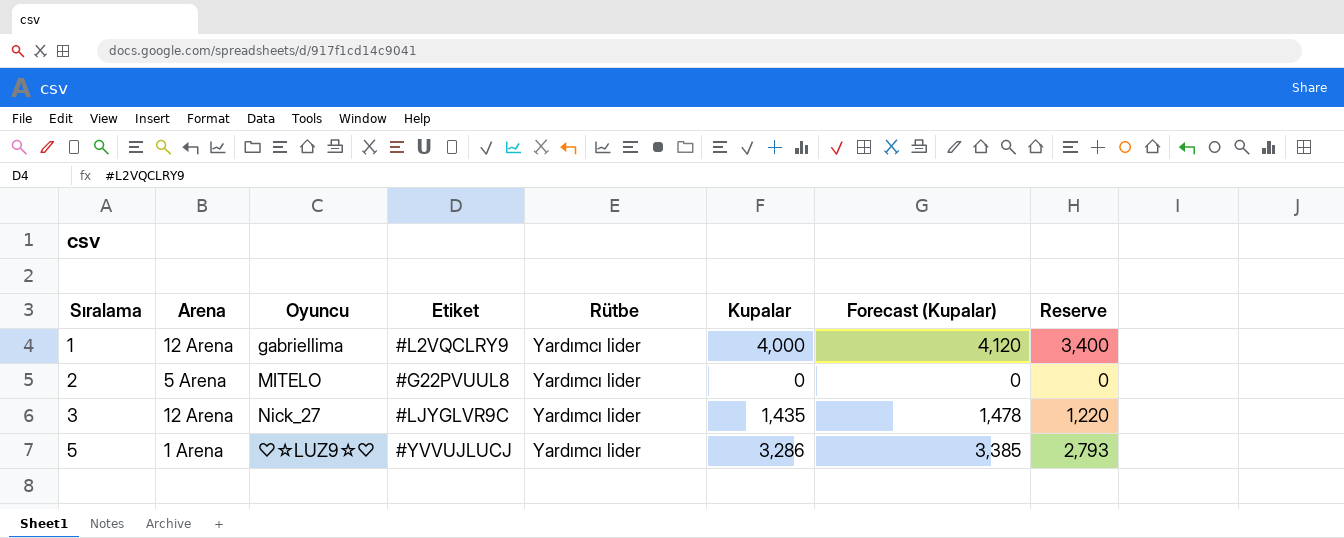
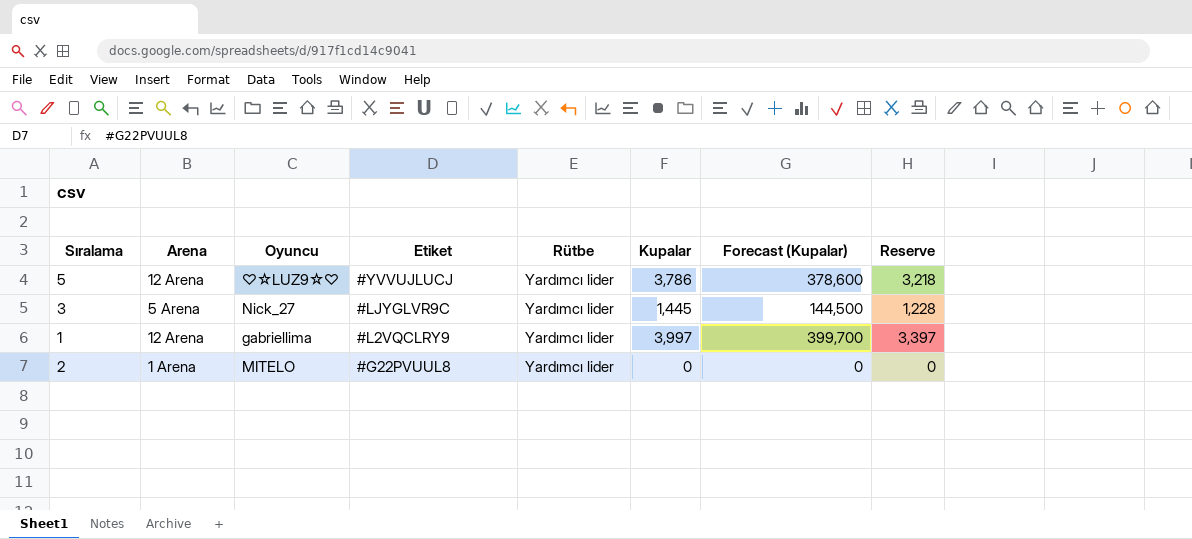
row order: Sıralama ascending -> Etiket descending
column Forecast (Kupalar) | formula: [Kupalar] * 1.03 -> [Kupalar] * 100
5 | Arena: 1 Arena -> 12 Arena
5 | Kupalar: 3,286 -> 3,786
5 | Reserve: 2,793 -> 3,218
3 | Arena: 12 Arena -> 5 Arena
3 | Kupalar: 1,435 -> 1,445
3 | Reserve: 1,220 -> 1,228
1 | Kupalar: 4,000 -> 3,997
1 | Reserve: 3,400 -> 3,397
2 | Arena: 5 Arena -> 1 Arena

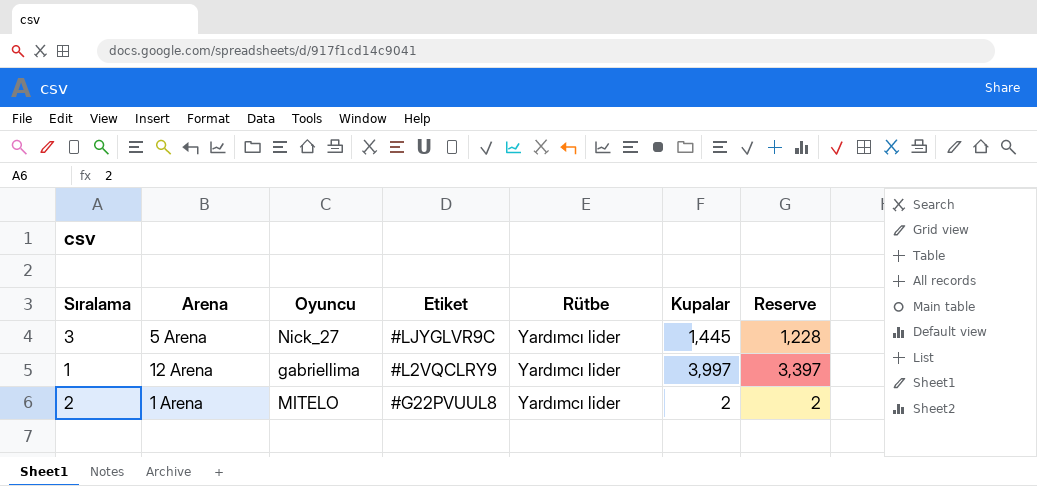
column Forecast (Kupalar) | formula: [Kupalar] * 100 -> none
row 5: 12 Arena | ♡☆LUZ9☆♡ | #YVVUJLUCJ | Yardımcı lider | 3,786 | 378,600 | 3,218 -> none
2 | Kupalar: 0 -> 2
2 | Reserve: 0 -> 2

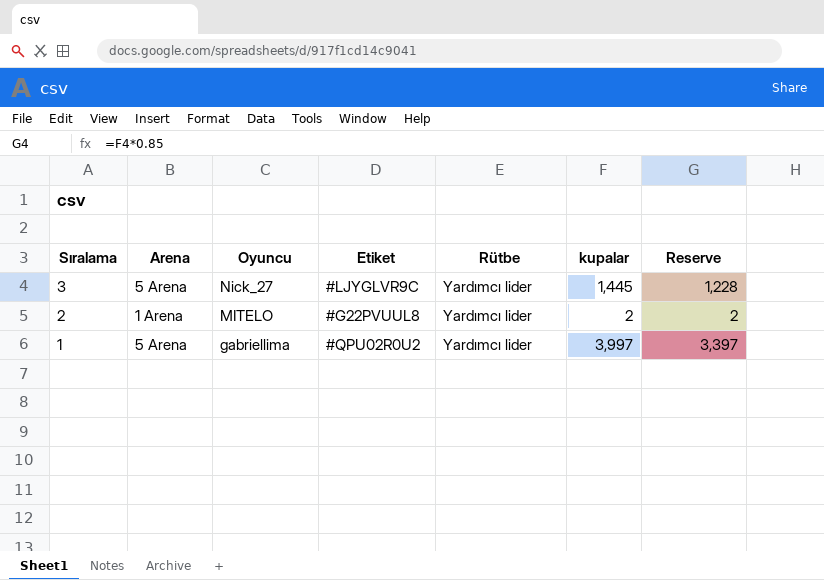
row order: Etiket descending -> Sıralama descending
column name: Kupalar -> kupalar
1 | Arena: 12 Arena -> 5 Arena
1 | Etiket: #L2VQCLRY9 -> #QPU02R0U2

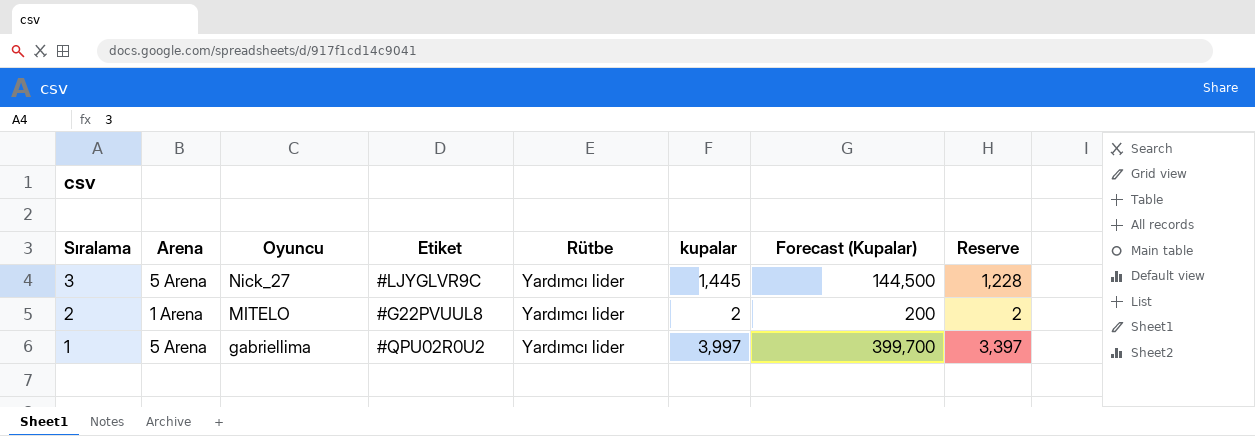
column Forecast (Kupalar) | formula: none -> [kupalar] * 100

